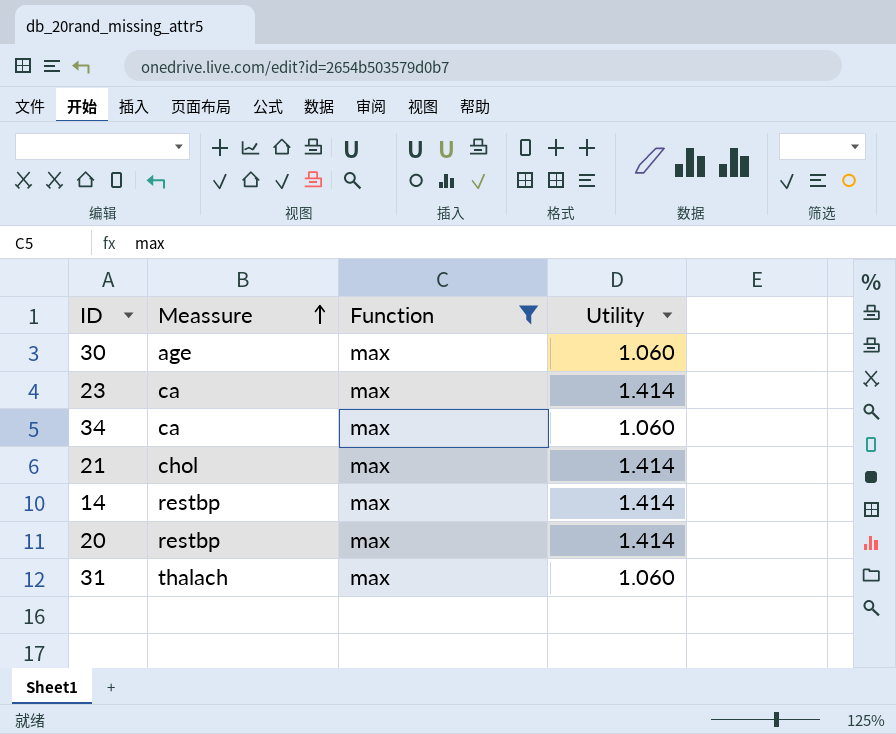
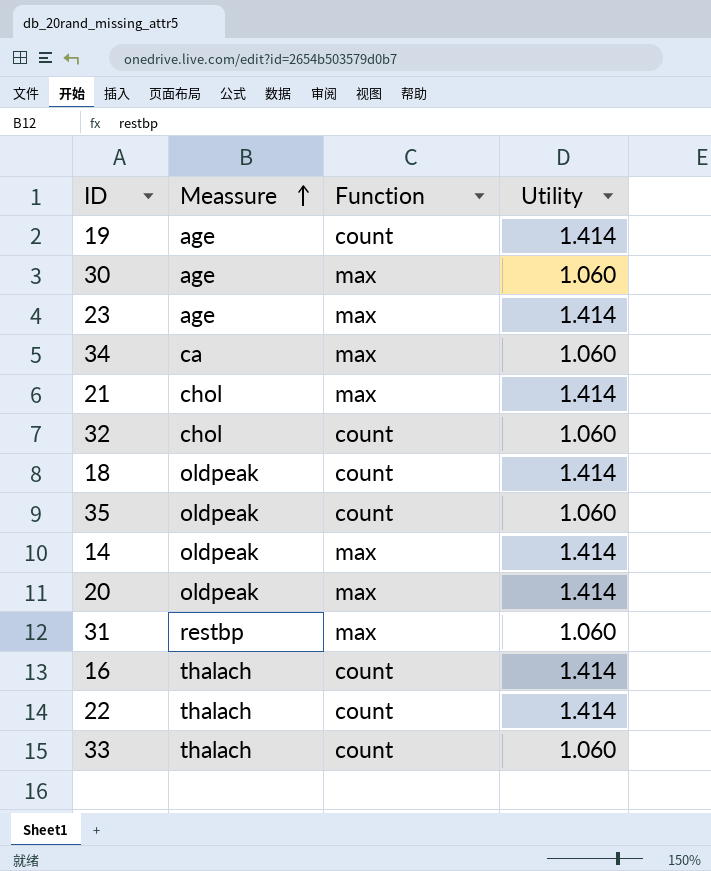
filter: Function = max -> none
23 | Meassure: ca -> age
14 | Meassure: restbp -> oldpeak
20 | Meassure: restbp -> oldpeak
31 | Meassure: thalach -> restbp

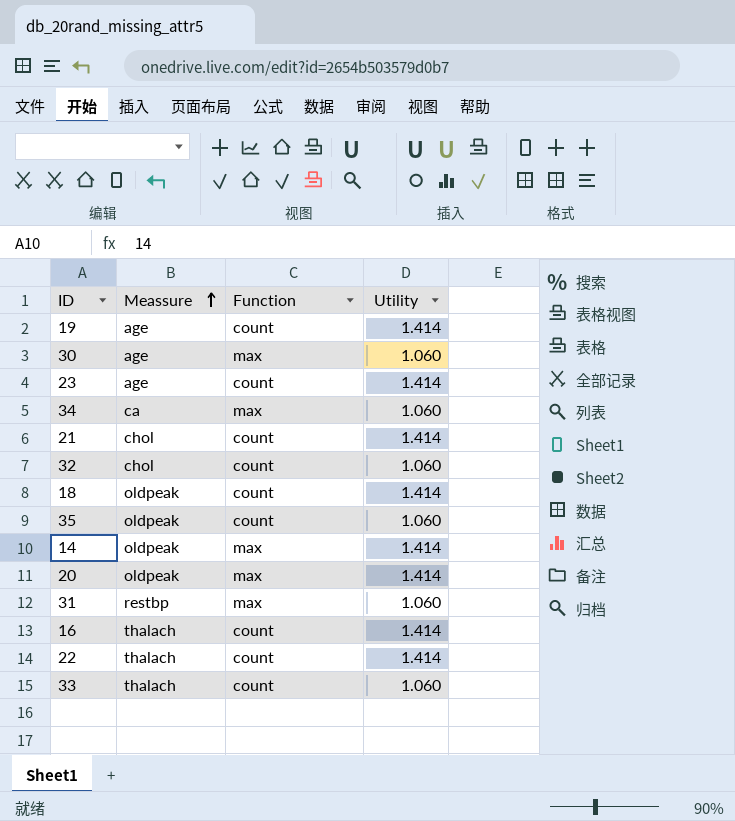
23 | Function: max -> count
21 | Function: max -> count

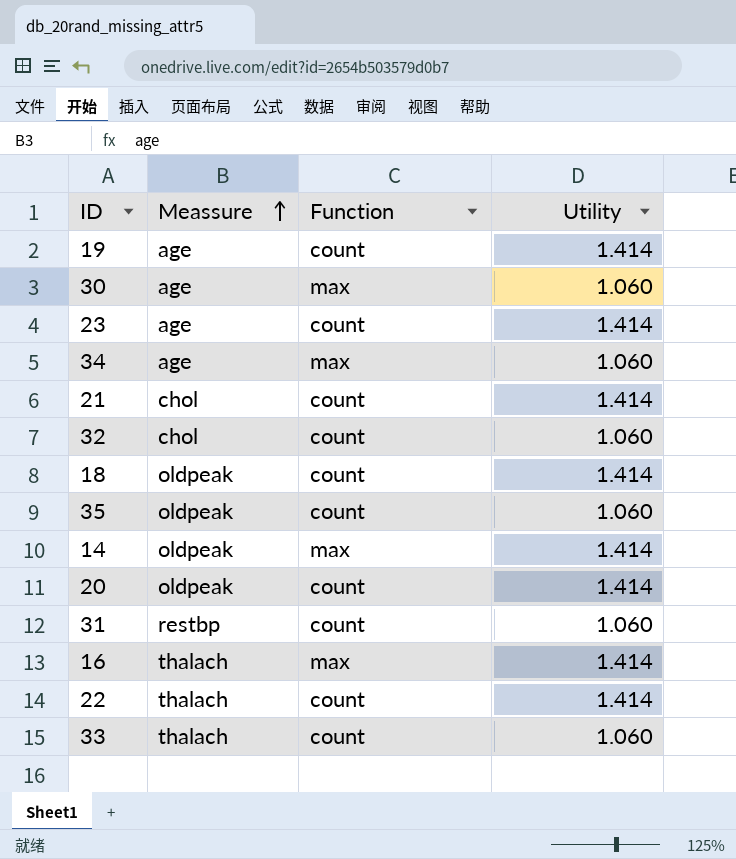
34 | Meassure: ca -> age
20 | Function: max -> count
31 | Function: max -> count
16 | Function: count -> max

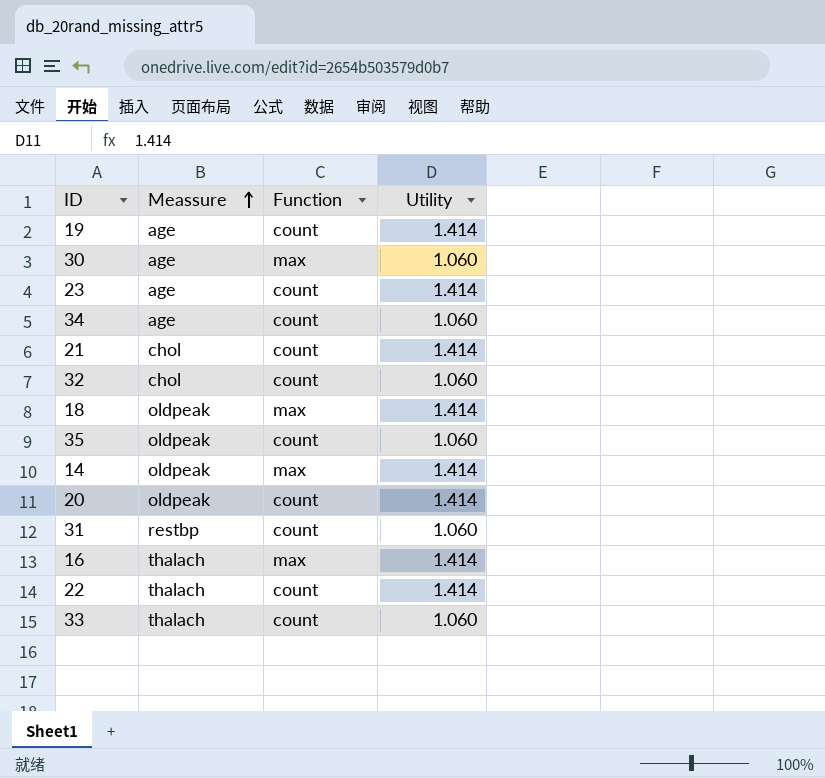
34 | Function: max -> count
18 | Function: count -> max

